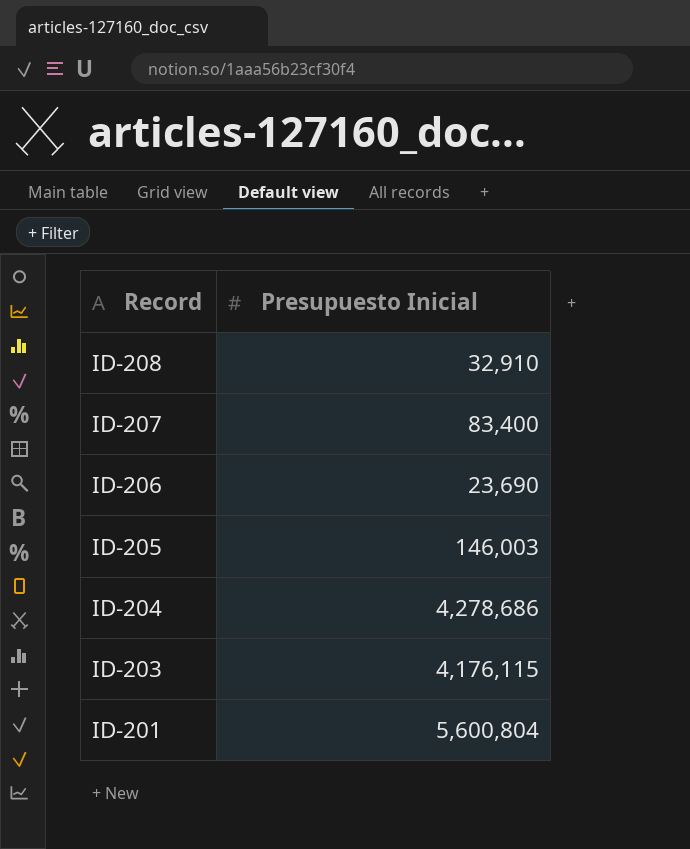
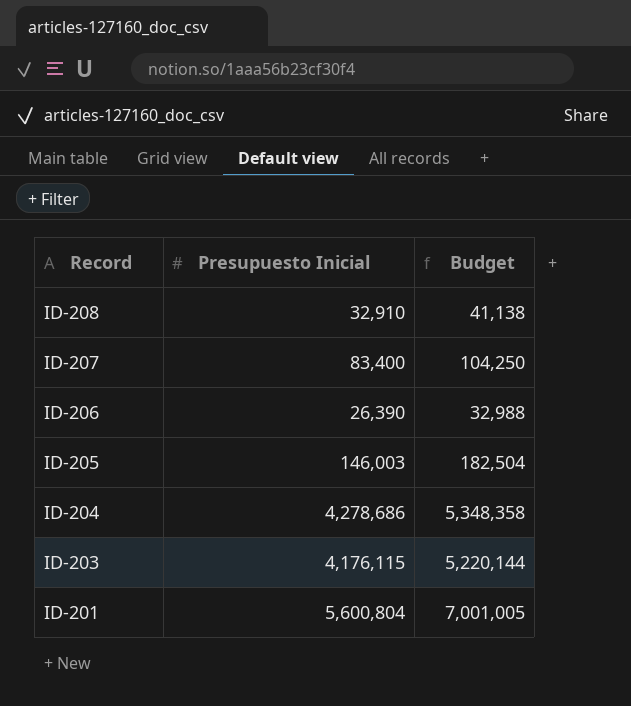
column Budget | formula: none -> [Presupuesto Inicial] * 1.25
ID-206 | Presupuesto Inicial: 23,690 -> 26,390

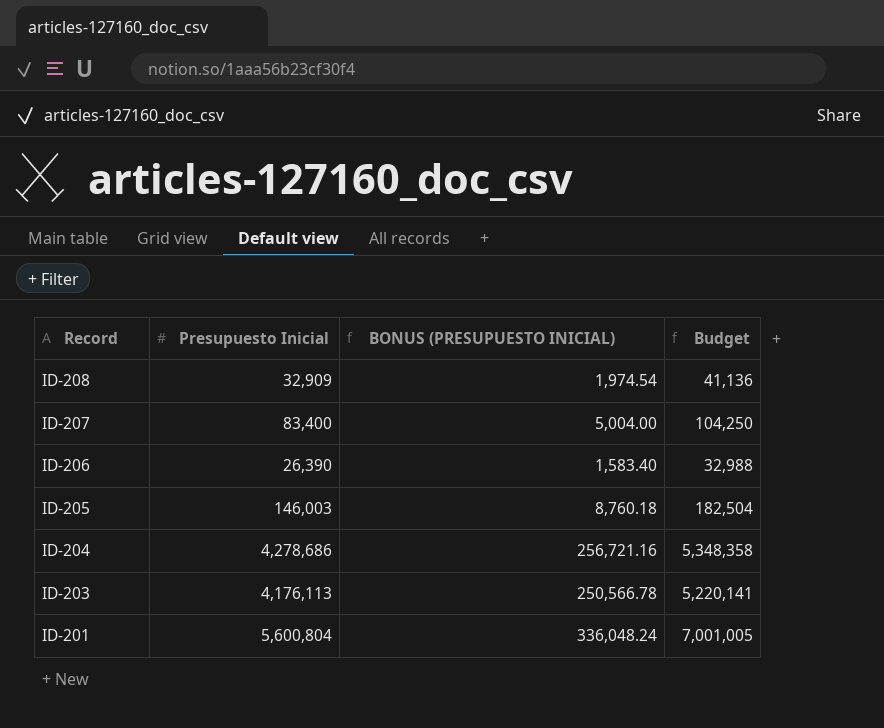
column BONUS (PRESUPUESTO INICIAL) | formula: none -> [Presupuesto Inicial] * 0.06
ID-208 | Presupuesto Inicial: 32,910 -> 32,909
ID-208 | Budget: 41,138 -> 41,136
ID-203 | Presupuesto Inicial: 4,176,115 -> 4,176,113
ID-203 | Budget: 5,220,144 -> 5,220,141

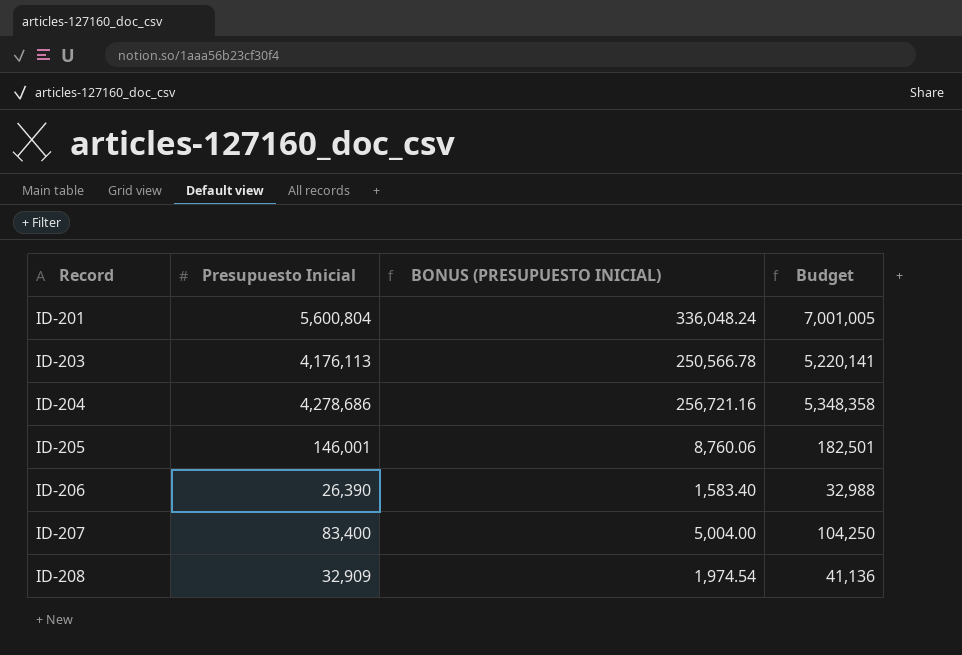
row order: Record descending -> Record ascending
ID-205 | Presupuesto Inicial: 146,003 -> 146,001
ID-205 | BONUS (PRESUPUESTO INICIAL): 8,760.18 -> 8,760.06
ID-205 | Budget: 182,504 -> 182,501

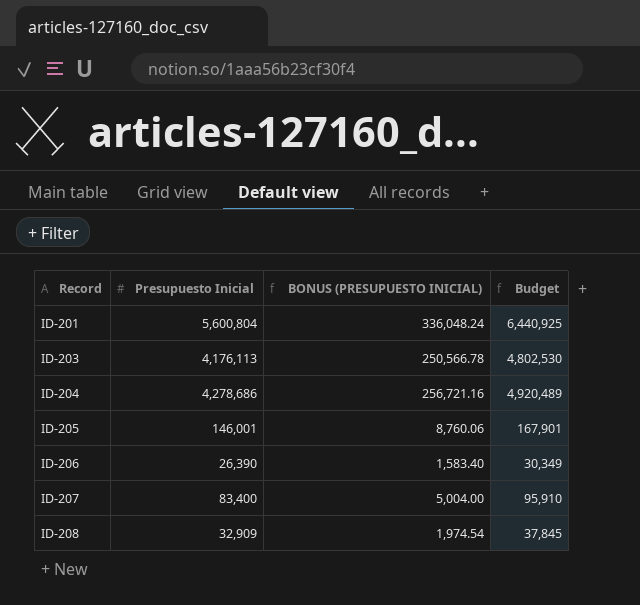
column Budget | formula: [Presupuesto Inicial] * 1.25 -> [Presupuesto Inicial] * 1.15

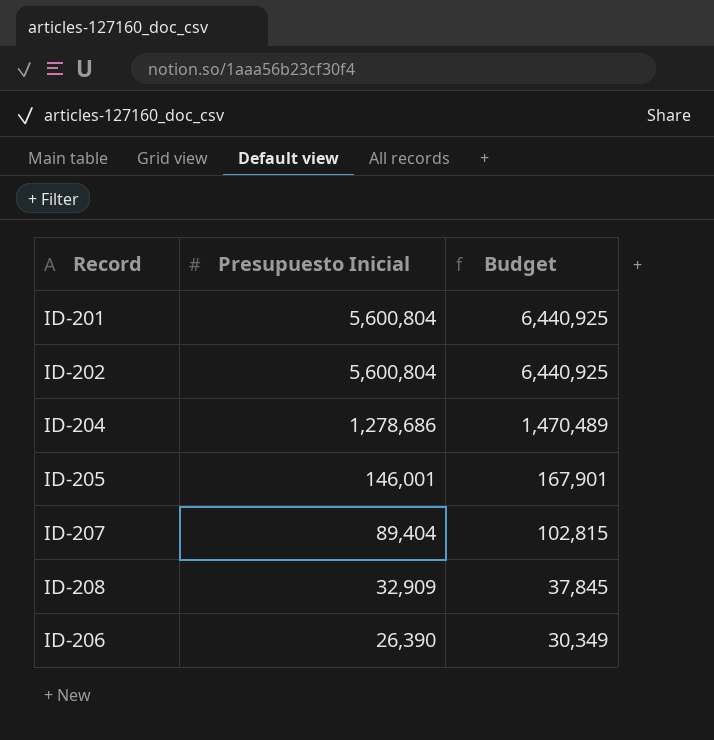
row order: Record ascending -> Presupuesto Inicial descending
column BONUS (PRESUPUESTO INICIAL) | formula: [Presupuesto Inicial] * 0.06 -> none
row ID-203: 4,176,113 | 250,566.78 | 4,802,530 -> none
row ID-202: none -> 5,600,804 | 6,440,925
ID-204 | Presupuesto Inicial: 4,278,686 -> 1,278,686
ID-204 | Budget: 4,920,489 -> 1,470,489
ID-207 | Presupuesto Inicial: 83,400 -> 89,404
ID-207 | Budget: 95,910 -> 102,815

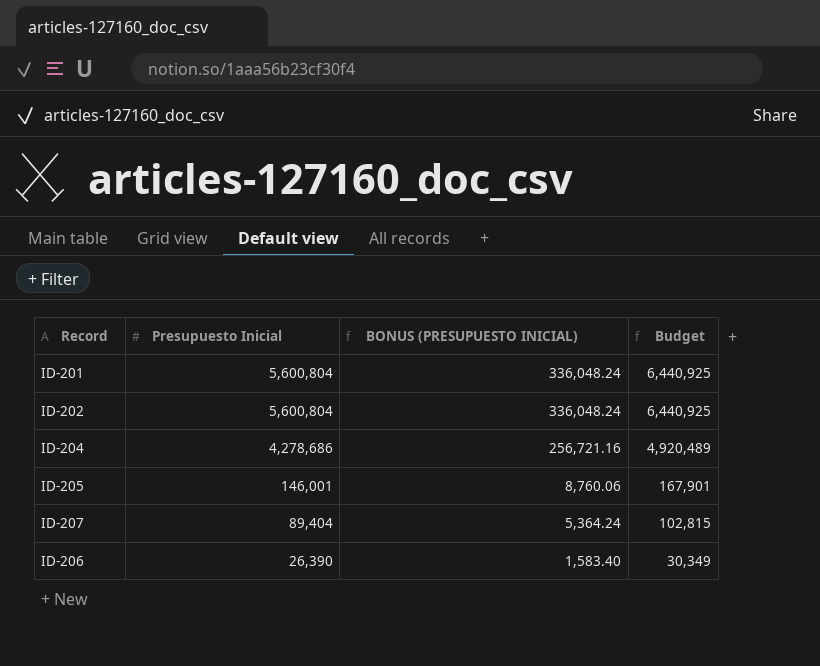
column BONUS (PRESUPUESTO INICIAL) | formula: none -> [Presupuesto Inicial] * 0.06
row ID-208: 32,909 | 37,845 -> none
ID-204 | Presupuesto Inicial: 1,278,686 -> 4,278,686
ID-204 | Budget: 1,470,489 -> 4,920,489

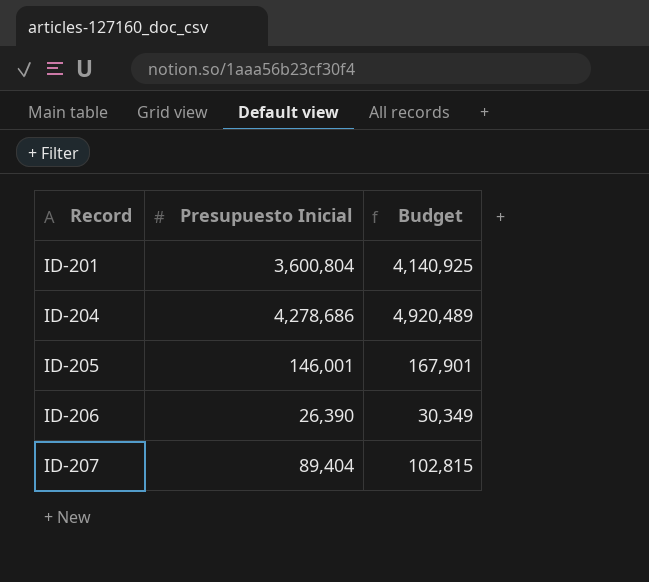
row order: Presupuesto Inicial descending -> Record ascending
column BONUS (PRESUPUESTO INICIAL) | formula: [Presupuesto Inicial] * 0.06 -> none
row ID-202: 5,600,804 | 336,048.24 | 6,440,925 -> none
ID-201 | Presupuesto Inicial: 5,600,804 -> 3,600,804
ID-201 | Budget: 6,440,925 -> 4,140,925

